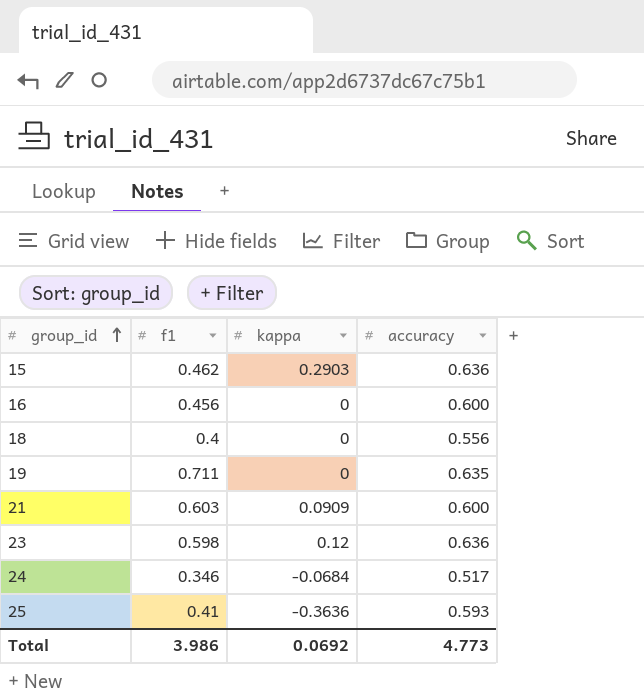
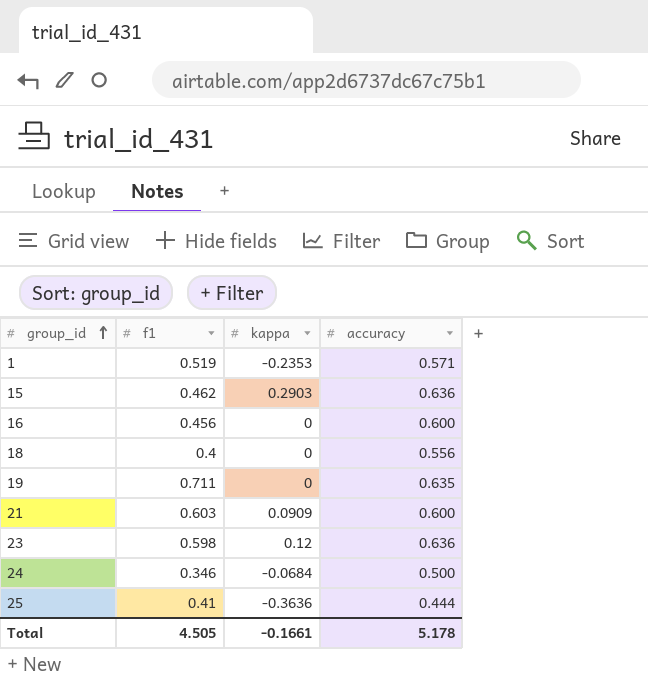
row 1: none -> 0.519 | -0.2353 | 0.571
24 | accuracy: 0.517 -> 0.500
25 | accuracy: 0.593 -> 0.444
Total | f1: 3.986 -> 4.505
Total | kappa: 0.0692 -> -0.1661
Total | accuracy: 4.773 -> 5.178

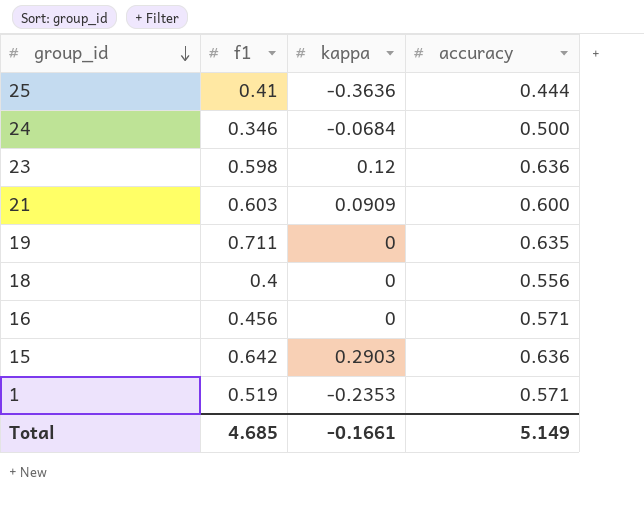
row order: group_id ascending -> group_id descending
16 | accuracy: 0.600 -> 0.571
15 | f1: 0.462 -> 0.642
Total | f1: 4.505 -> 4.685
Total | accuracy: 5.178 -> 5.149

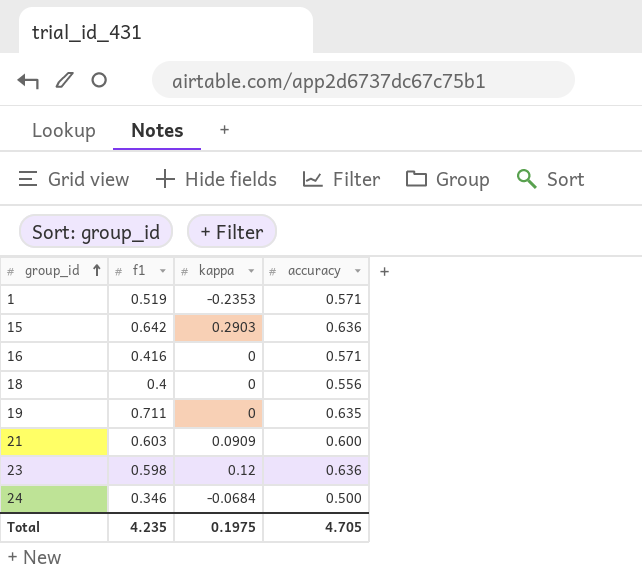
row order: group_id descending -> group_id ascending
row 25: 0.41 | -0.3636 | 0.444 -> none
16 | f1: 0.456 -> 0.416
Total | f1: 4.685 -> 4.235
Total | kappa: -0.1661 -> 0.1975
Total | accuracy: 5.149 -> 4.705

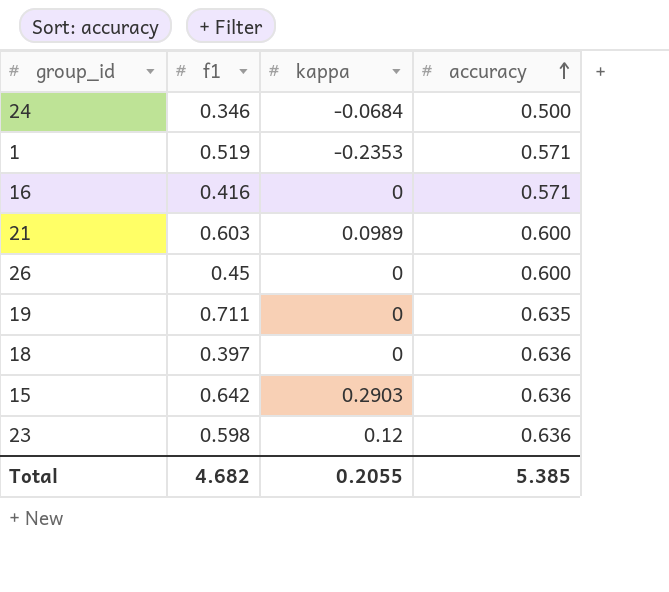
row order: group_id ascending -> accuracy ascending
21 | kappa: 0.0909 -> 0.0989
row 26: none -> 0.45 | 0 | 0.600
18 | f1: 0.4 -> 0.397
18 | accuracy: 0.556 -> 0.636
Total | f1: 4.235 -> 4.682
Total | kappa: 0.1975 -> 0.2055
Total | accuracy: 4.705 -> 5.385

